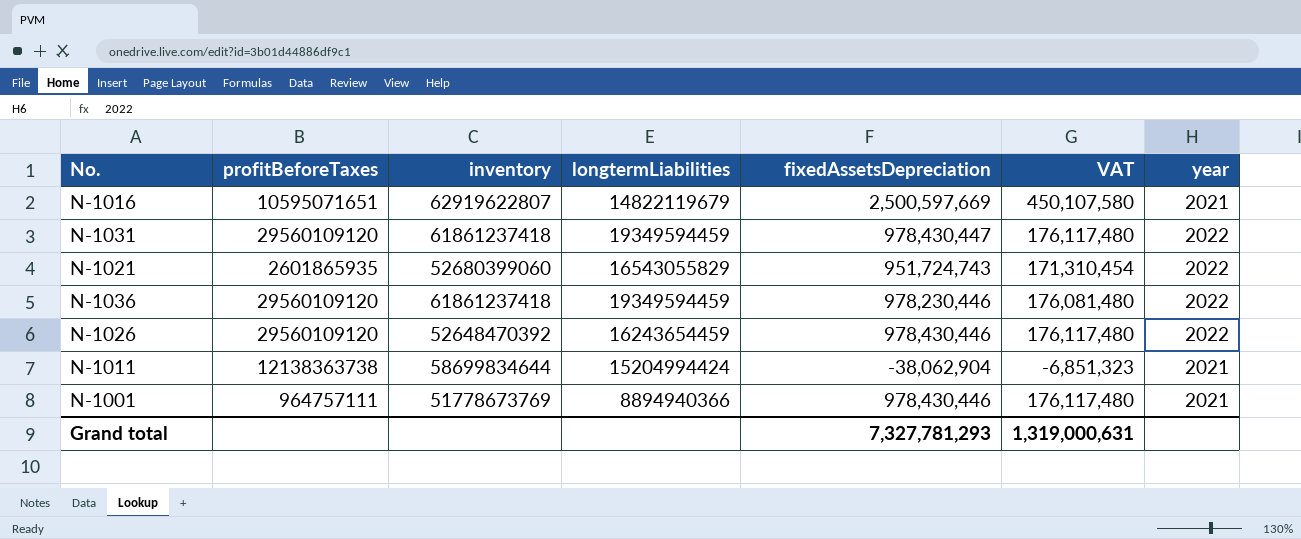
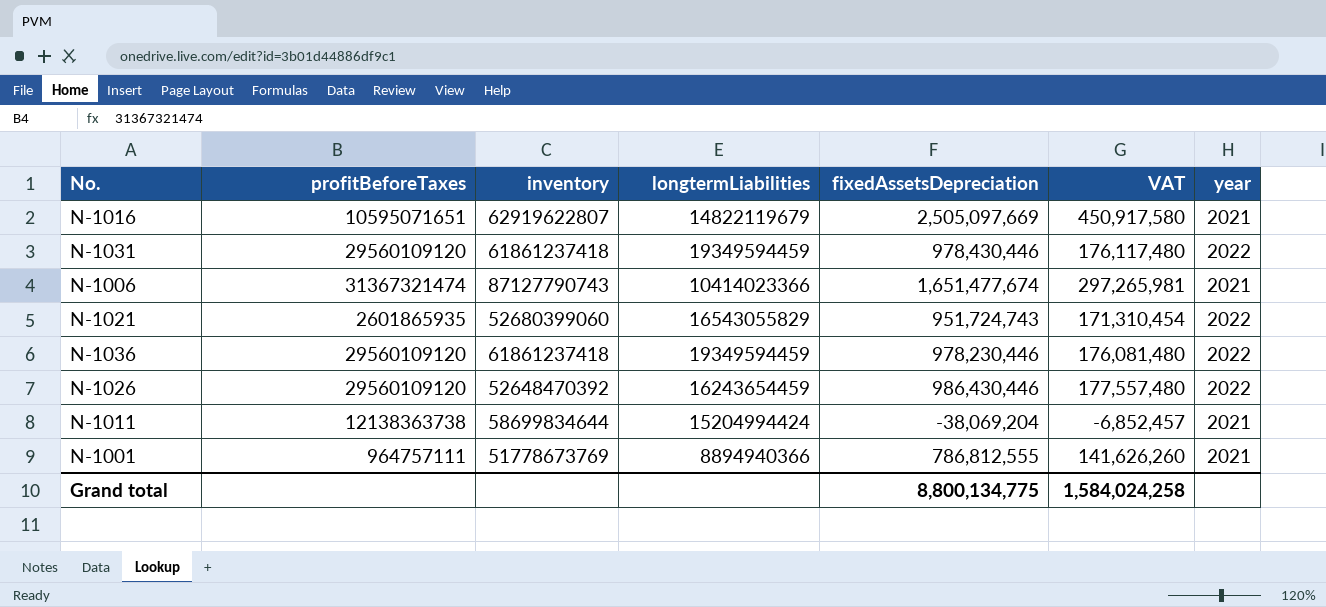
N-1016 | fixedAssetsDepreciation: 2,500,597,669 -> 2,505,097,669
N-1016 | VAT: 450,107,580 -> 450,917,580
N-1031 | fixedAssetsDepreciation: 978,430,447 -> 978,430,446
row N-1006: none -> 31367321474 | 87127790743 | 10414023366 | 1,651,477,674 | 297,265,981 | 2021
N-1026 | fixedAssetsDepreciation: 978,430,446 -> 986,430,446
N-1026 | VAT: 176,117,480 -> 177,557,480
N-1011 | fixedAssetsDepreciation: -38,062,904 -> -38,069,204
N-1011 | VAT: -6,851,323 -> -6,852,457
N-1001 | fixedAssetsDepreciation: 978,430,446 -> 786,812,555
N-1001 | VAT: 176,117,480 -> 141,626,260
Grand total | fixedAssetsDepreciation: 7,327,781,293 -> 8,800,134,775
Grand total | VAT: 1,319,000,631 -> 1,584,024,258

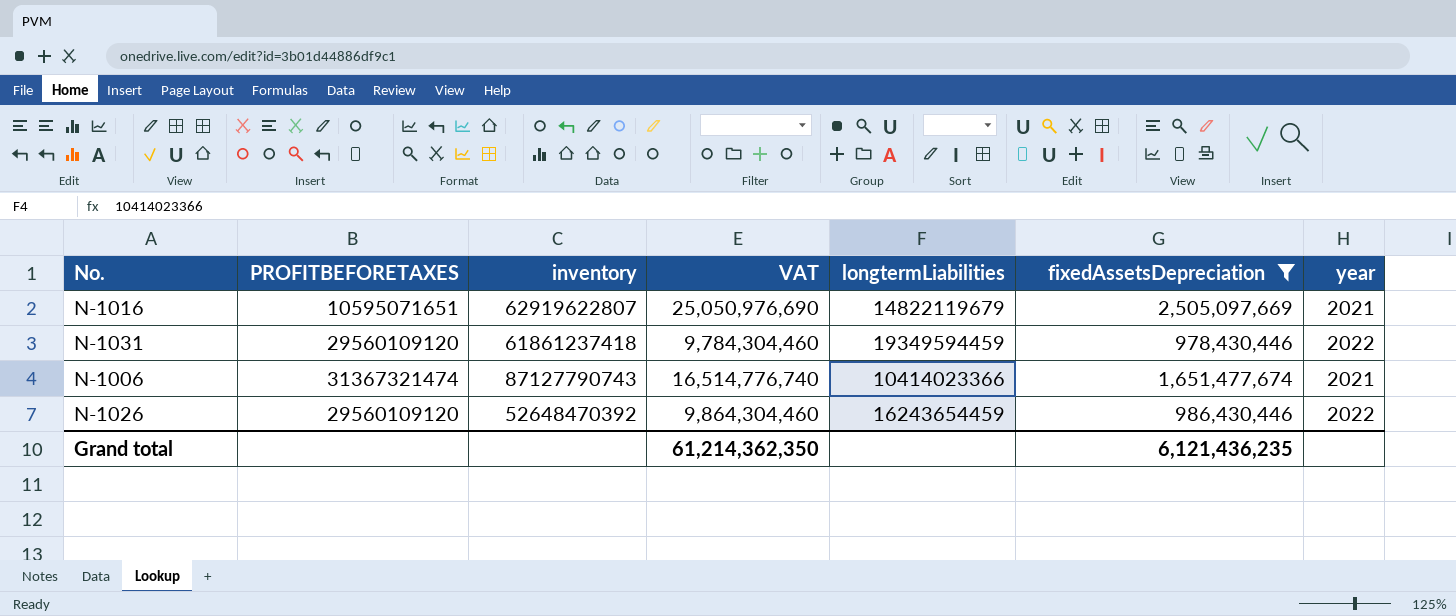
filter: none -> fixedAssetsDepreciation >= 978,430,446
column name: profitBeforeTaxes -> PROFITBEFORETAXES
column VAT | formula: [fixedAssetsDepreciation] * 0.18 -> [fixedAssetsDepreciation] * 10
column VAT | position: 6 -> 4
Grand total | VAT: 1,584,024,258 -> 61,214,362,350
Grand total | fixedAssetsDepreciation: 8,800,134,775 -> 6,121,436,235

